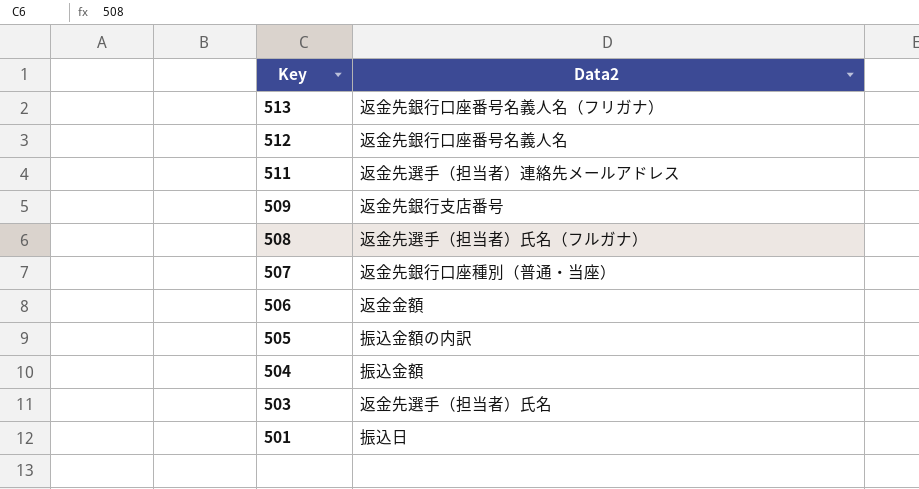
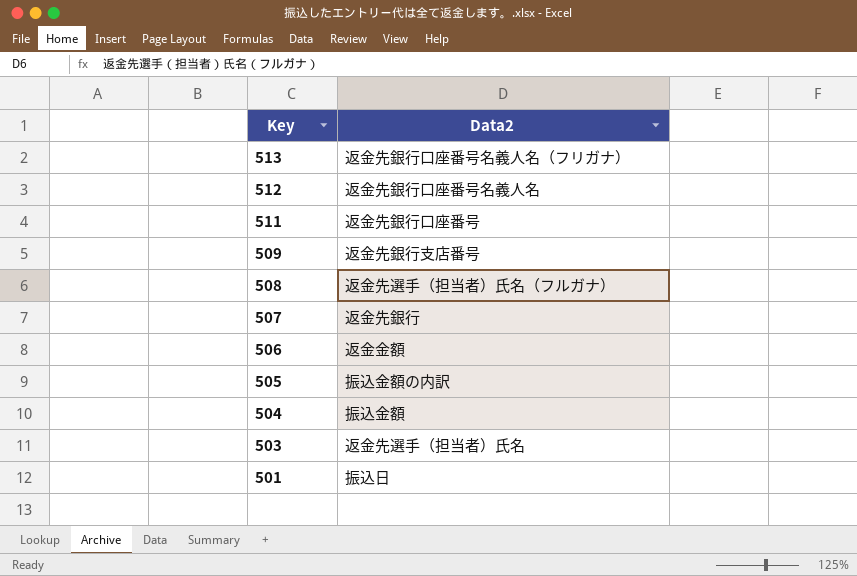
511 | Data2: 返金先選手（担当者）連絡先メールアドレス -> 返金先銀行口座番号
507 | Data2: 返金先銀行口座種別（普通・当座） -> 返金先銀行

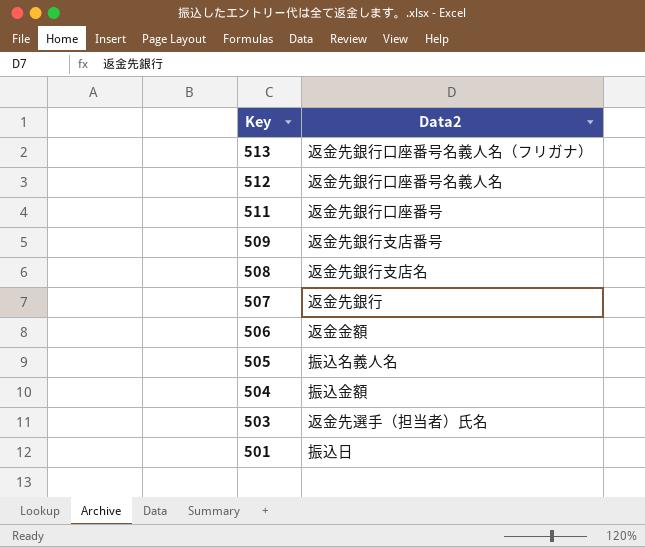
508 | Data2: 返金先選手（担当者）氏名（フルガナ） -> 返金先銀行支店名
505 | Data2: 振込金額の内訳 -> 振込名義人名

